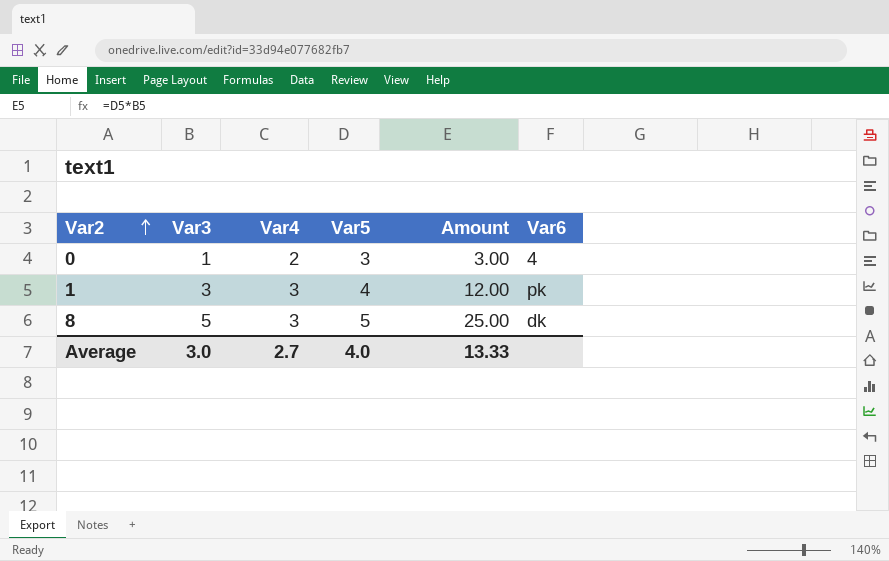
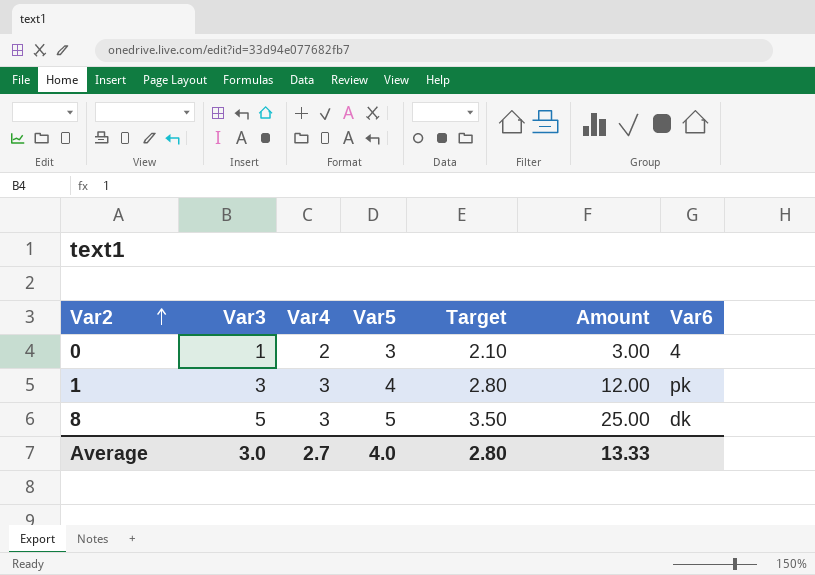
column Target | formula: none -> [Var5] * 0.7

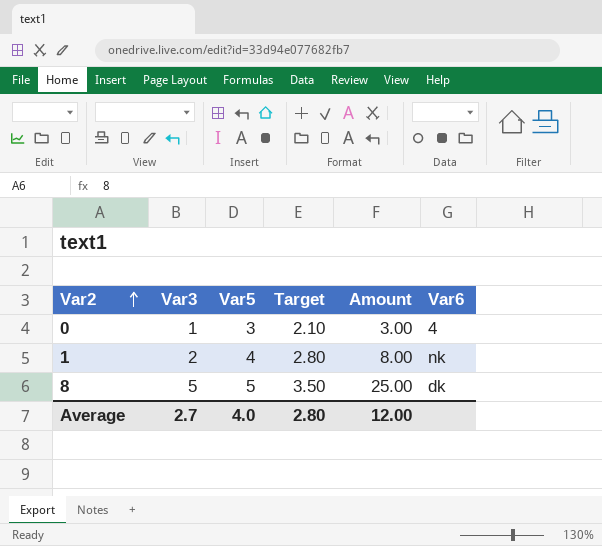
column Var4 | position: 3 -> none
1 | Var3: 3 -> 2
1 | Amount: 12.00 -> 8.00
1 | Var6: pk -> nk
Average | Var3: 3.0 -> 2.7
Average | Amount: 13.33 -> 12.00

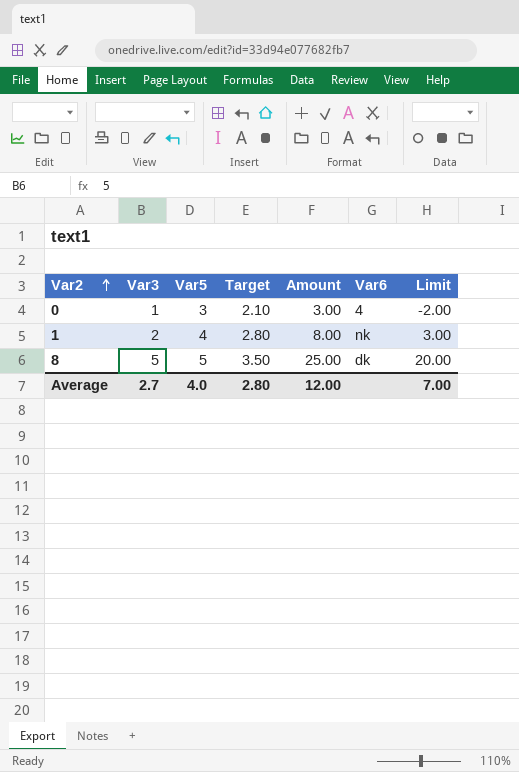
column Limit | formula: none -> [Amount] - 5

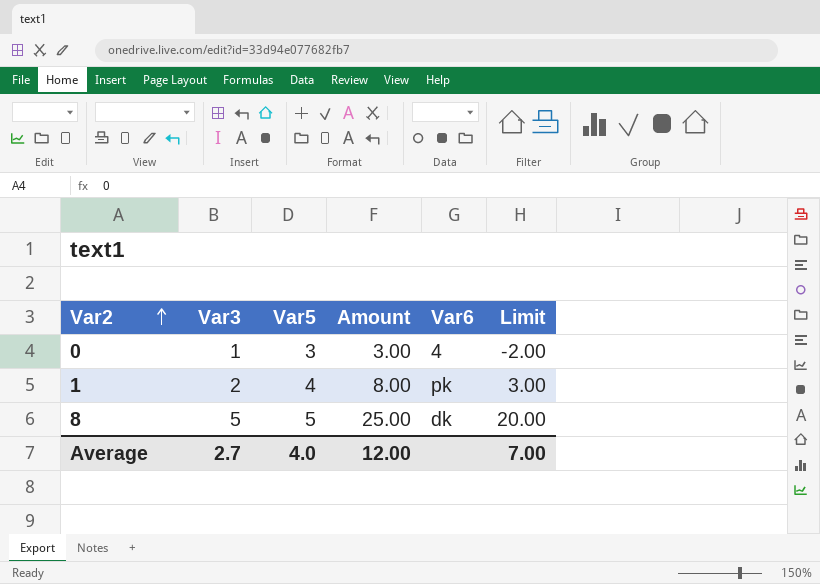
column Target | formula: [Var5] * 0.7 -> none
1 | Var6: nk -> pk

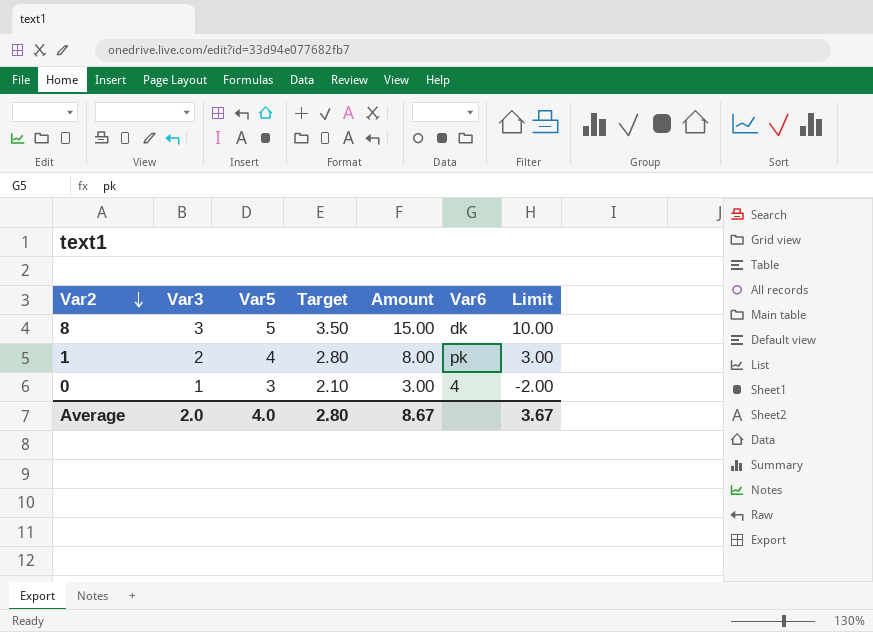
row order: Var2 ascending -> Var2 descending
column Target | formula: none -> [Var5] * 0.7
8 | Var3: 5 -> 3
8 | Amount: 25.00 -> 15.00
8 | Limit: 20.00 -> 10.00
Average | Var3: 2.7 -> 2.0
Average | Amount: 12.00 -> 8.67
Average | Limit: 7.00 -> 3.67

